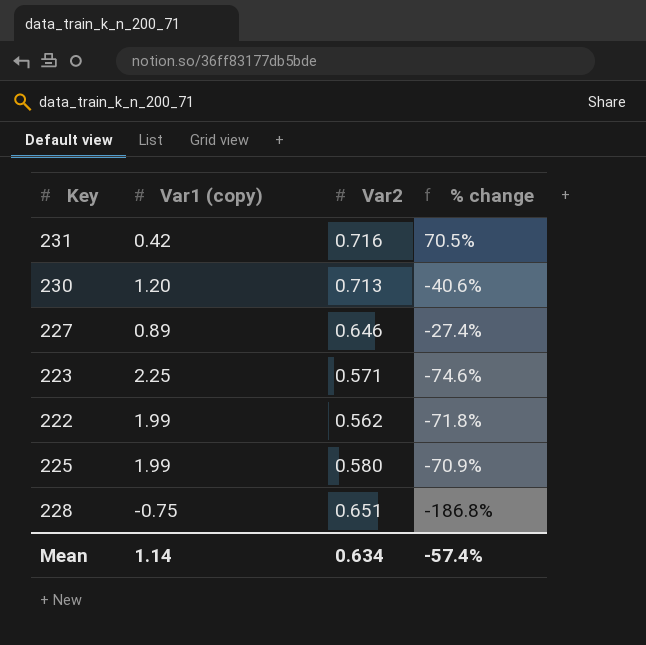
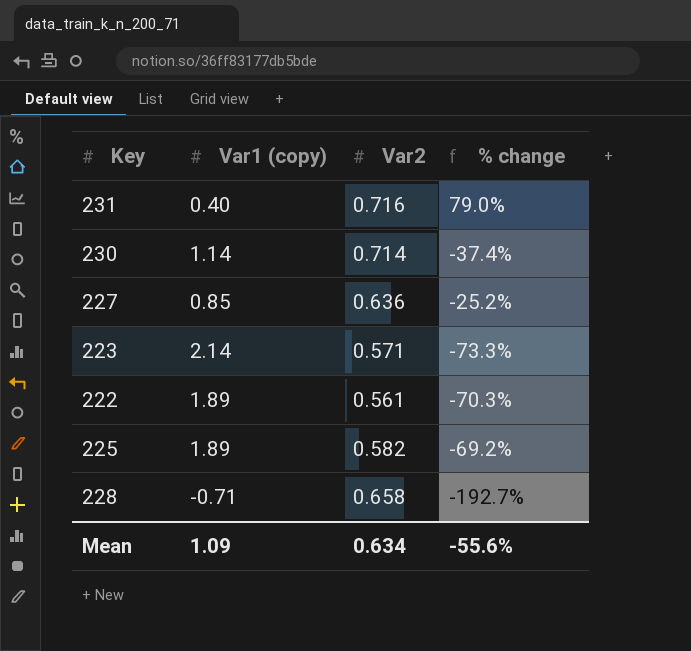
231 | Var1 (copy): 0.42 -> 0.40
231 | % change: 70.5% -> 79.0%
230 | Var1 (copy): 1.20 -> 1.14
230 | Var2: 0.713 -> 0.714
230 | % change: -40.6% -> -37.4%
227 | Var1 (copy): 0.89 -> 0.85
227 | Var2: 0.646 -> 0.636
227 | % change: -27.4% -> -25.2%
223 | Var1 (copy): 2.25 -> 2.14
223 | % change: -74.6% -> -73.3%
222 | Var1 (copy): 1.99 -> 1.89
222 | Var2: 0.562 -> 0.561
222 | % change: -71.8% -> -70.3%
225 | Var1 (copy): 1.99 -> 1.89
225 | Var2: 0.580 -> 0.582
225 | % change: -70.9% -> -69.2%
228 | Var1 (copy): -0.75 -> -0.71
228 | Var2: 0.651 -> 0.658
228 | % change: -186.8% -> -192.7%
Mean | Var1 (copy): 1.14 -> 1.09
Mean | % change: -57.4% -> -55.6%

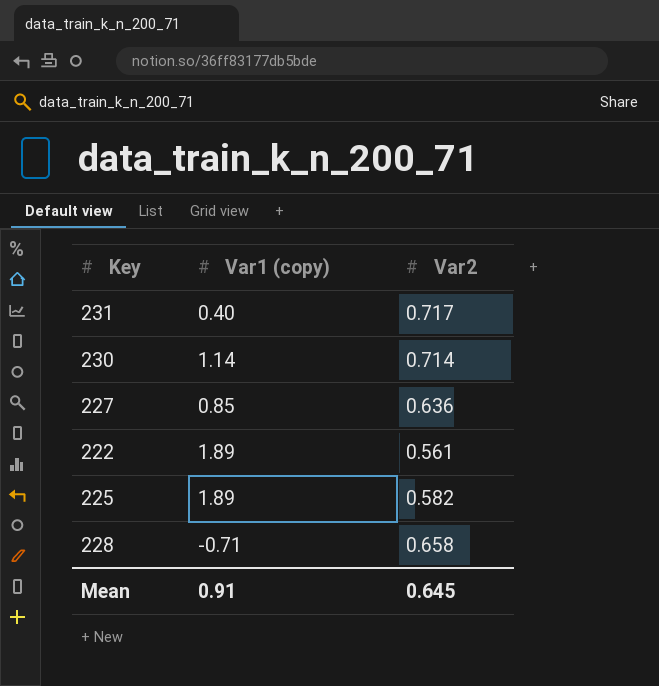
column % change | formula: ([Var2] - [Var1 (copy)]) / [Var1 (copy)] -> none
row 223: 2.14 | 0.571 | -73.3% -> none
231 | Var2: 0.716 -> 0.717
Mean | Var1 (copy): 1.09 -> 0.91
Mean | Var2: 0.634 -> 0.645

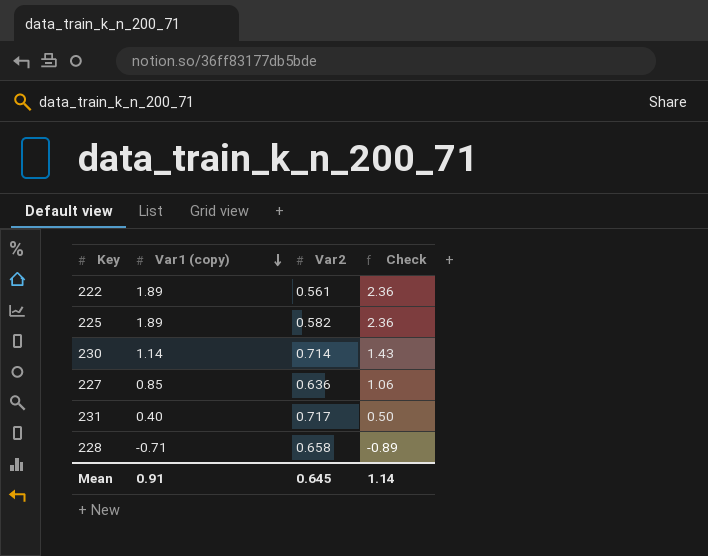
row order: none -> Var1 (copy) descending
column Check | formula: none -> [Var1 (copy)] * 1.25

